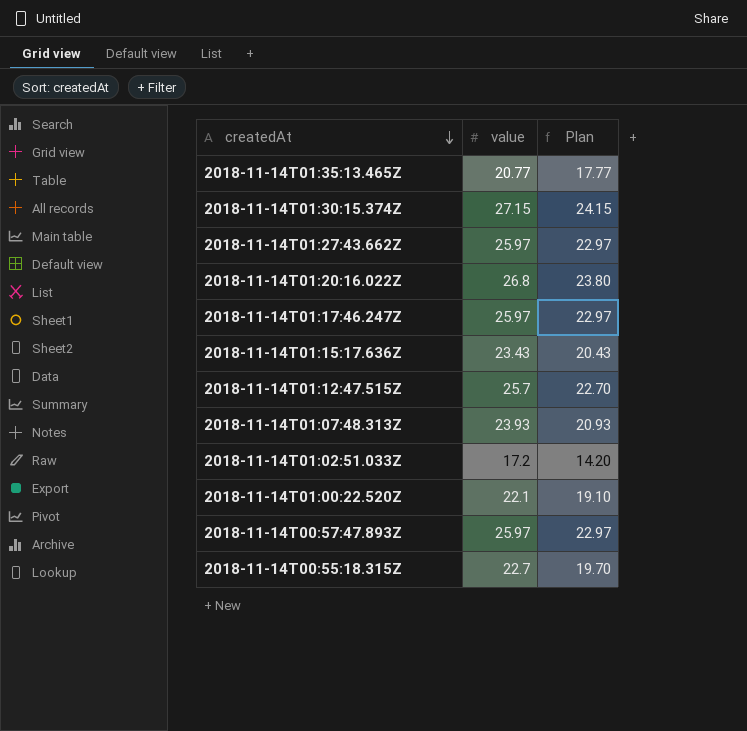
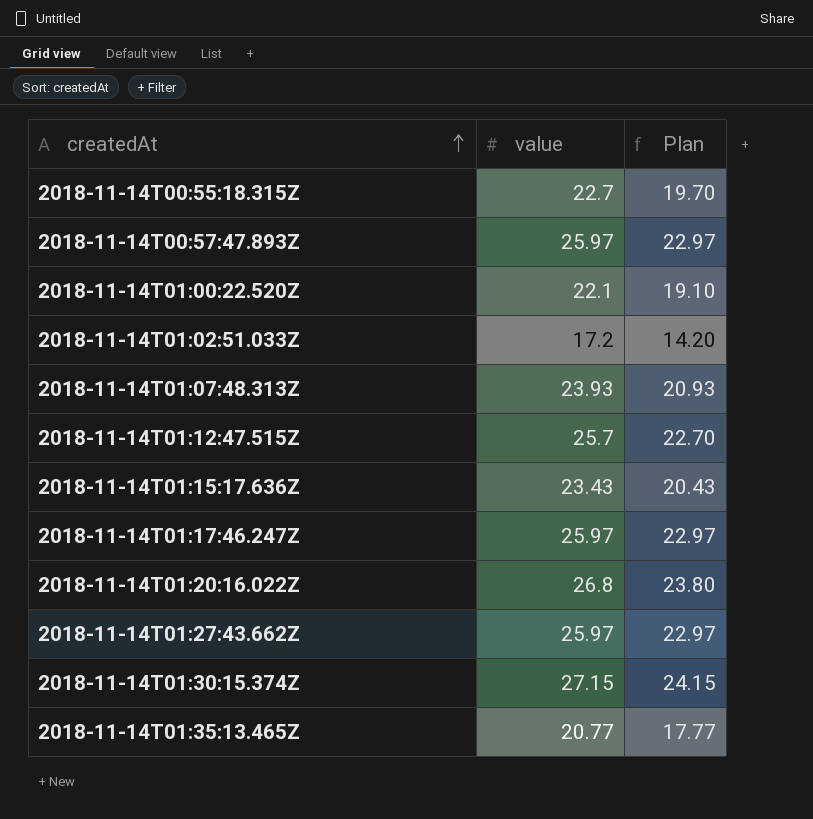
row order: createdAt descending -> createdAt ascending

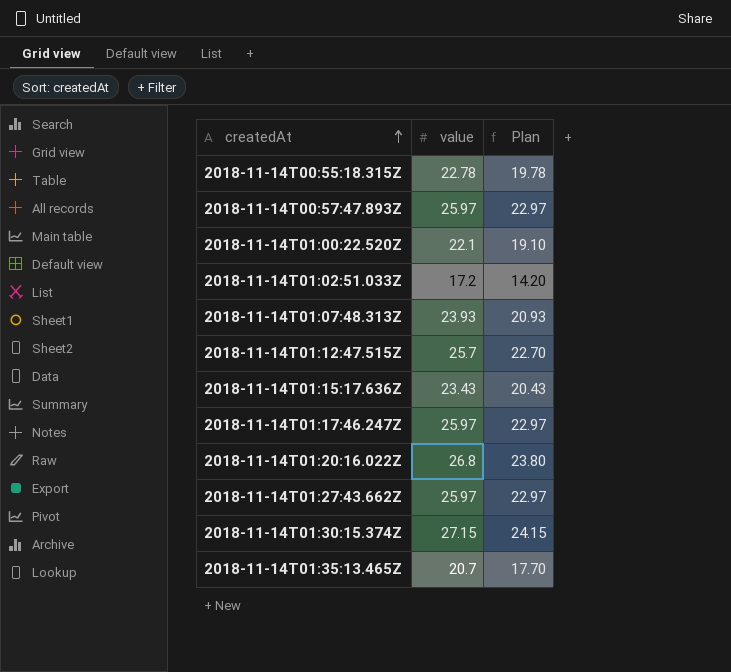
2018-11-14T00:55:18.315Z | value: 22.7 -> 22.78
2018-11-14T00:55:18.315Z | Plan: 19.70 -> 19.78
2018-11-14T01:35:13.465Z | value: 20.77 -> 20.7
2018-11-14T01:35:13.465Z | Plan: 17.77 -> 17.70

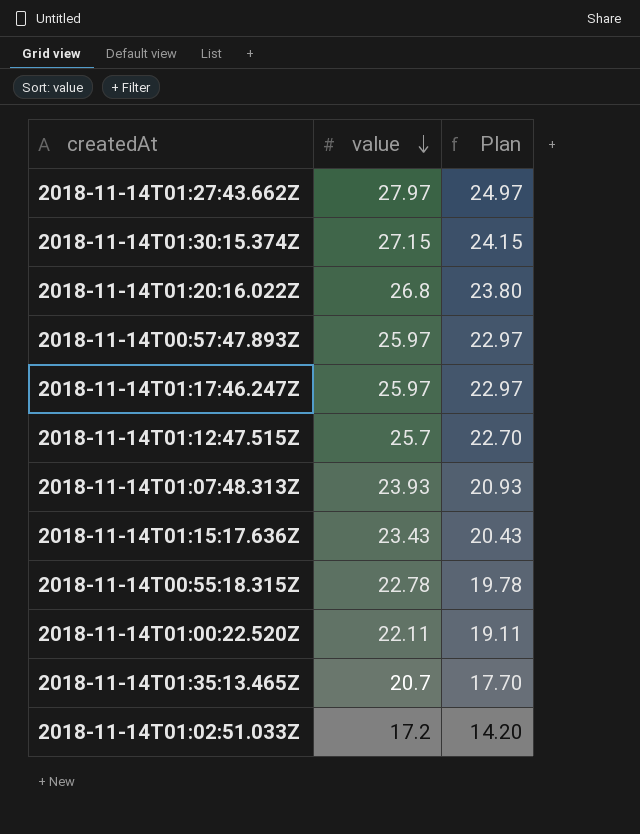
row order: createdAt ascending -> value descending
2018-11-14T01:27:43.662Z | value: 25.97 -> 27.97
2018-11-14T01:27:43.662Z | Plan: 22.97 -> 24.97
2018-11-14T01:00:22.520Z | value: 22.1 -> 22.11
2018-11-14T01:00:22.520Z | Plan: 19.10 -> 19.11

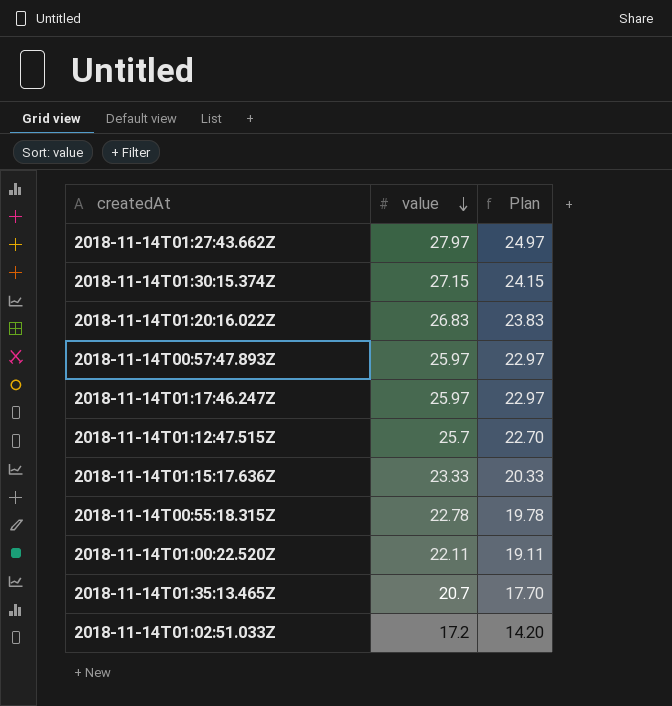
row 2018-11-14T01:07:48.313Z: 23.93 | 20.93 -> none
2018-11-14T01:20:16.022Z | value: 26.8 -> 26.83
2018-11-14T01:20:16.022Z | Plan: 23.80 -> 23.83
2018-11-14T01:15:17.636Z | value: 23.43 -> 23.33
2018-11-14T01:15:17.636Z | Plan: 20.43 -> 20.33

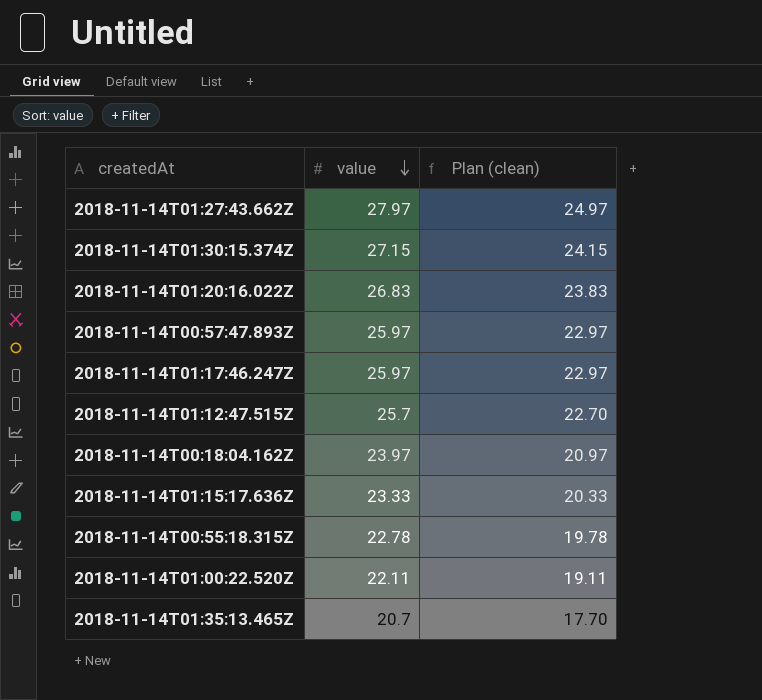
column name: Plan -> Plan (clean)
row 2018-11-14T01:02:51.033Z: 17.2 | 14.20 -> none
row 2018-11-14T00:18:04.162Z: none -> 23.97 | 20.97

